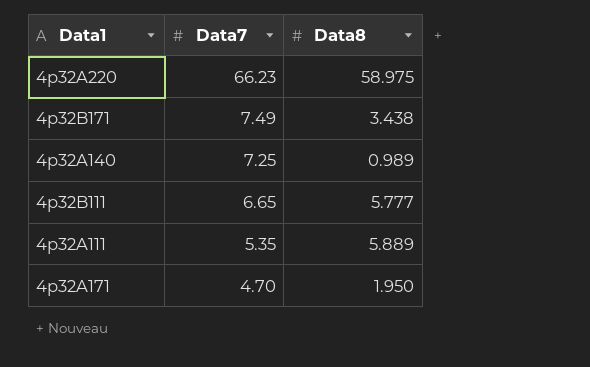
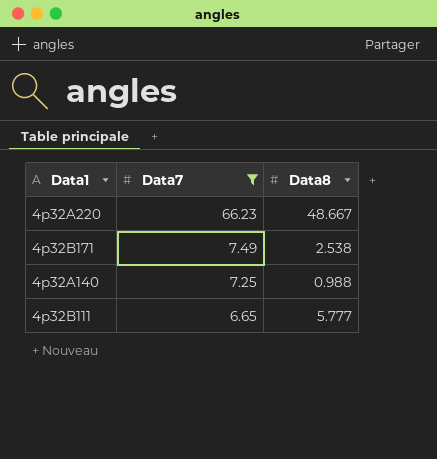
filter: none -> Data7 >= 6.65
4p32A220 | Data8: 58.975 -> 48.667
4p32B171 | Data8: 3.438 -> 2.538
4p32A140 | Data8: 0.989 -> 0.988

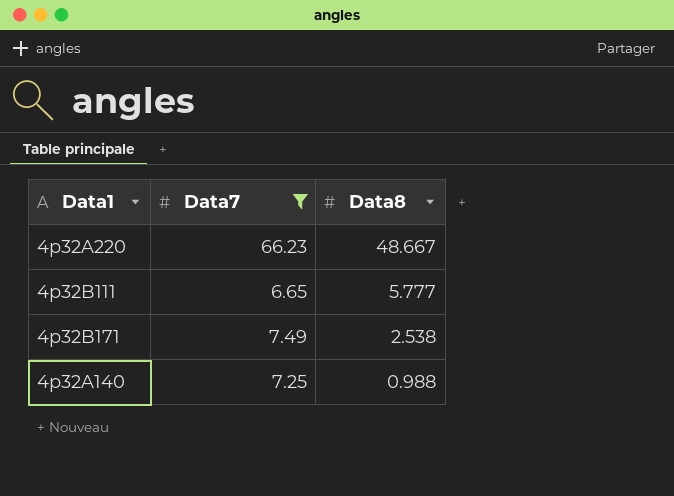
row order: Data7 descending -> Data8 descending

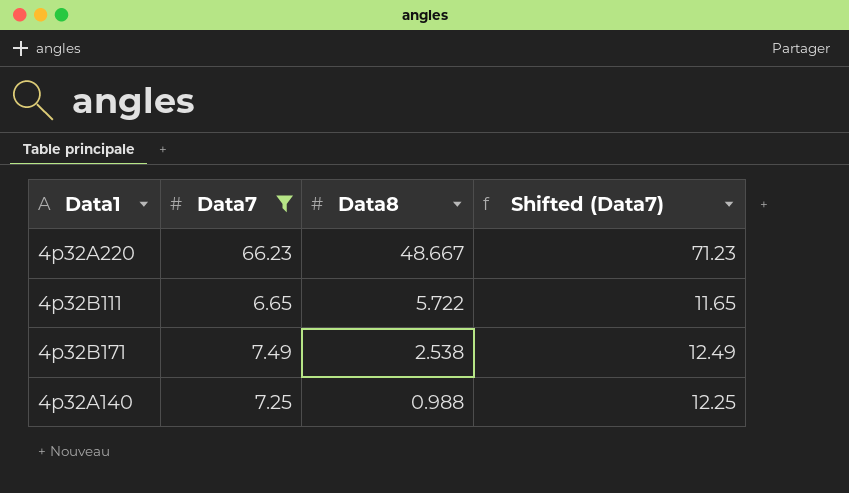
column Shifted (Data7) | formula: none -> [Data7] + 5
4p32B111 | Data8: 5.777 -> 5.722

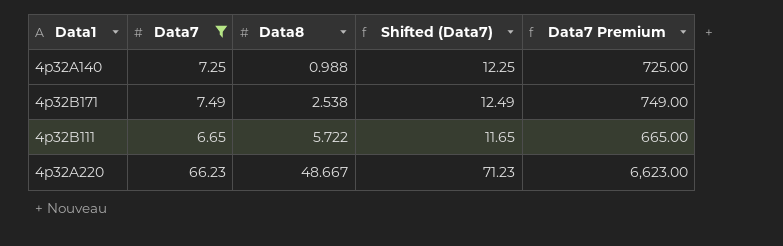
row order: Data8 descending -> Data8 ascending
column Data7 Premium | formula: none -> [Data7] * 100

